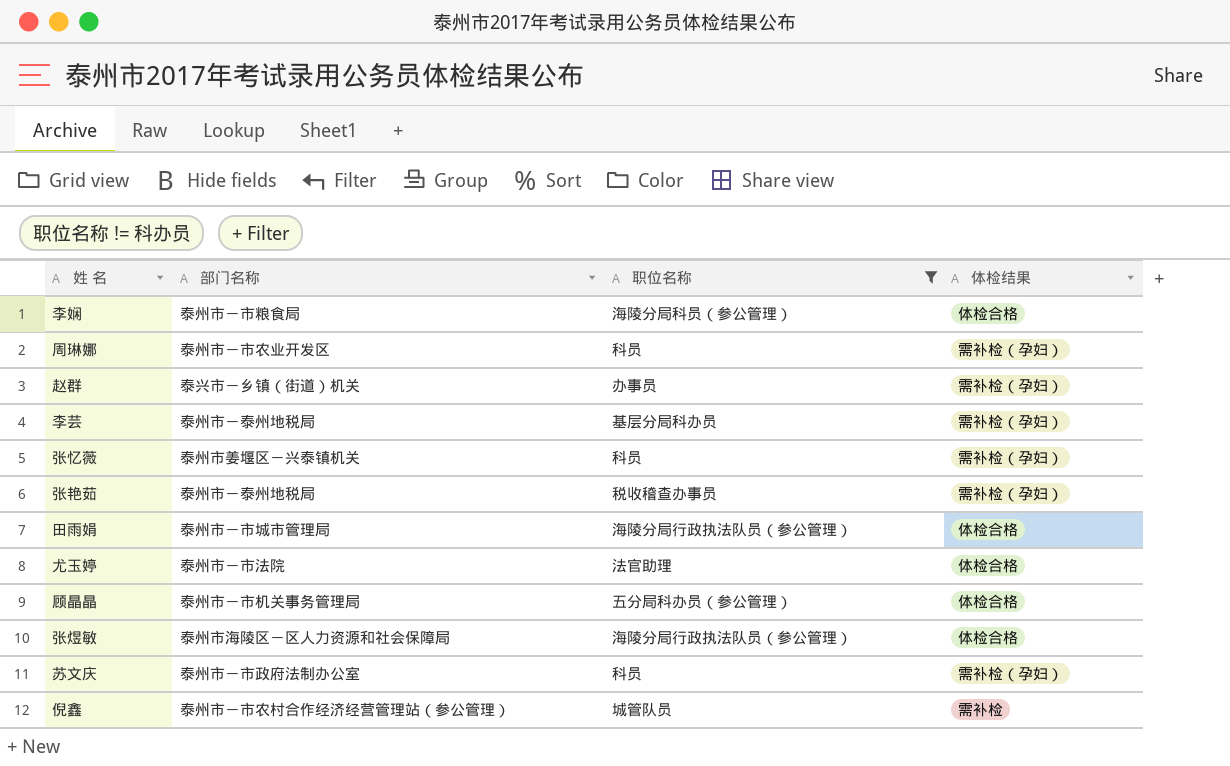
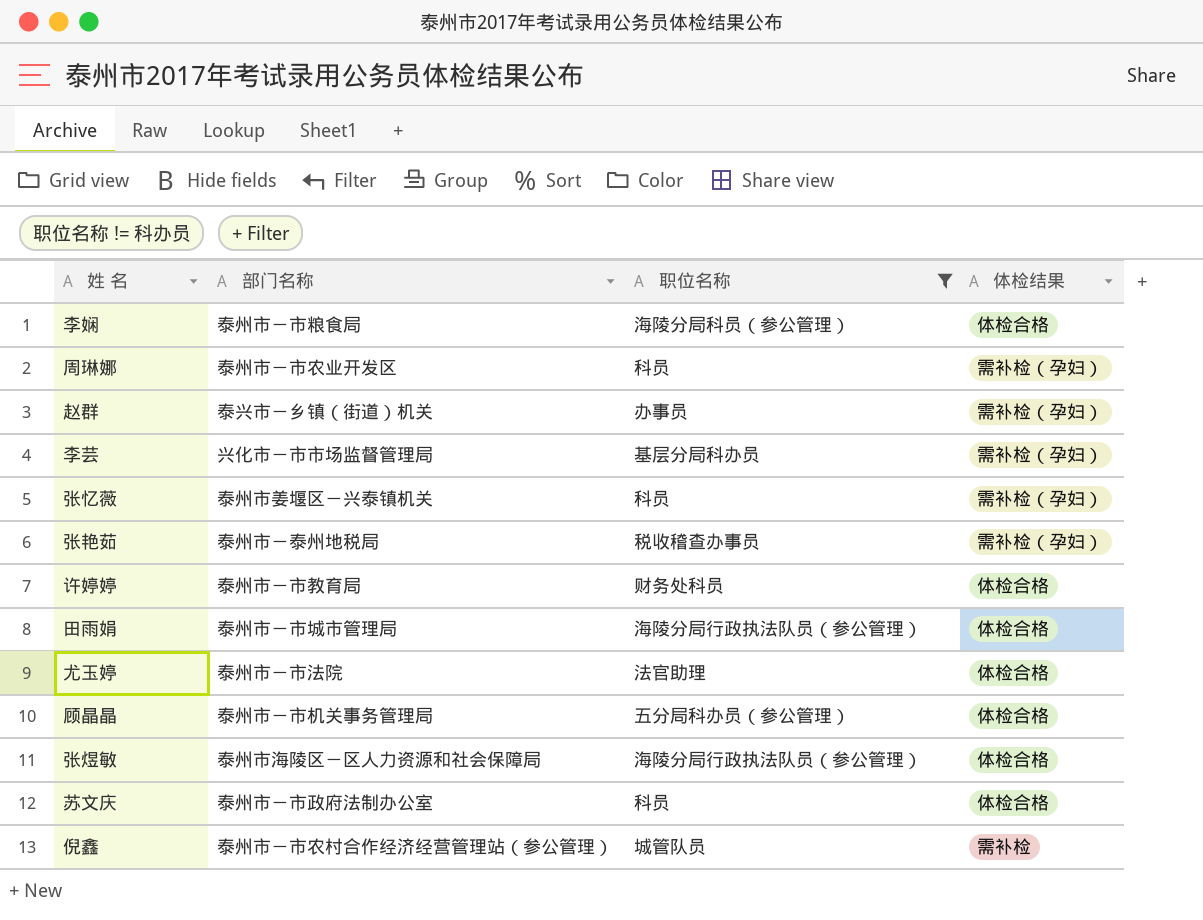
李芸 | 部门名称: 泰州市－泰州地税局 -> 兴化市－市市场监督管理局
row 许婷婷: none -> 泰州市－市教育局 | 财务处科员 | 体检合格
苏文庆 | 体检结果: 需补检（孕妇） -> 体检合格

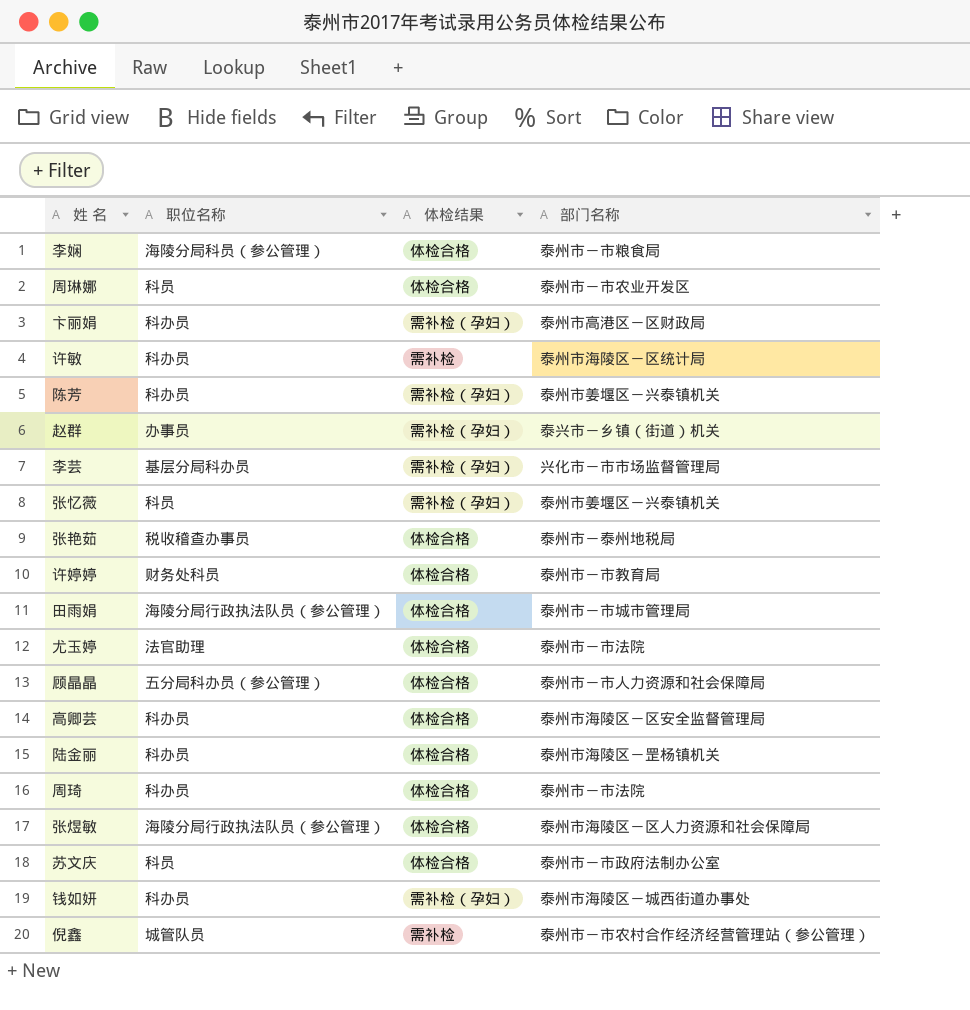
filter: 职位名称 != 科办员 -> none
column 部门名称 | position: 2 -> 4
周琳娜 | 体检结果: 需补检（孕妇） -> 体检合格
张艳茹 | 体检结果: 需补检（孕妇） -> 体检合格
顾晶晶 | 部门名称: 泰州市－市机关事务管理局 -> 泰州市－市人力资源和社会保障局

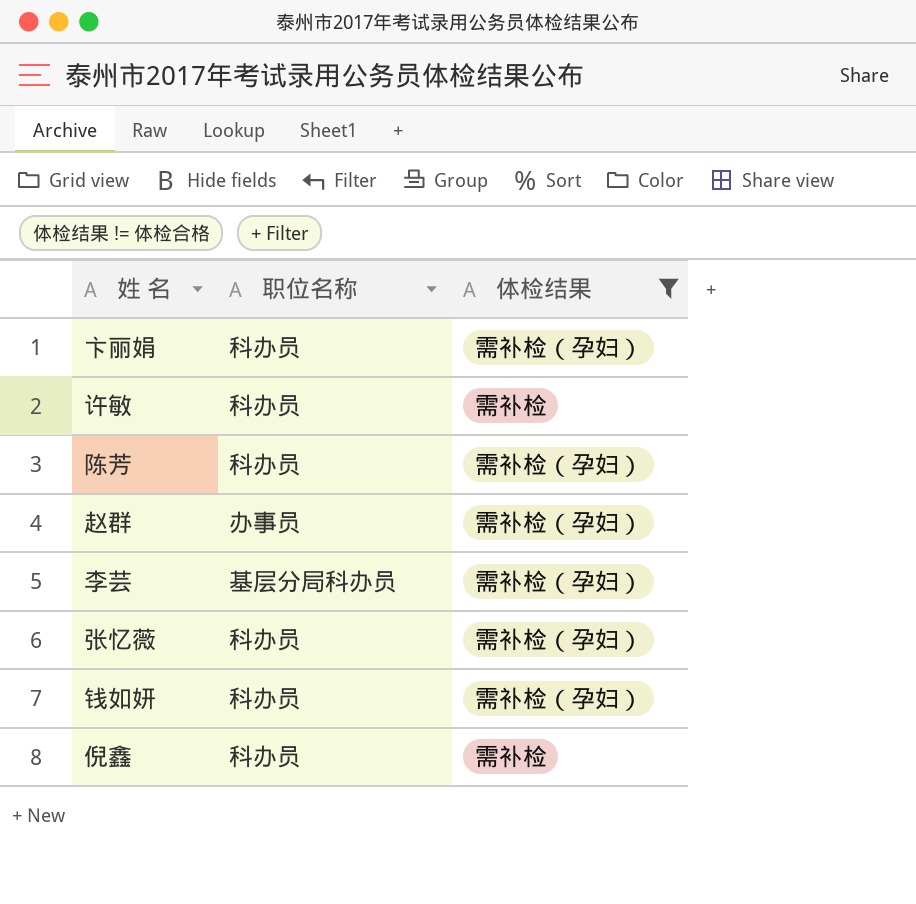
filter: none -> 体检结果 != 体检合格
column 部门名称 | position: 4 -> none
张忆薇 | 职位名称: 科员 -> 科办员
倪鑫 | 职位名称: 城管队员 -> 科办员

